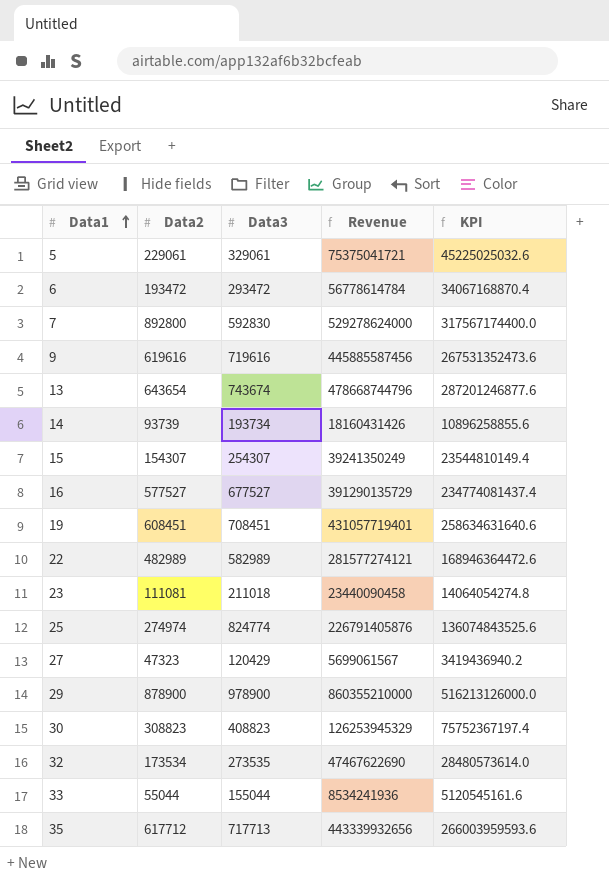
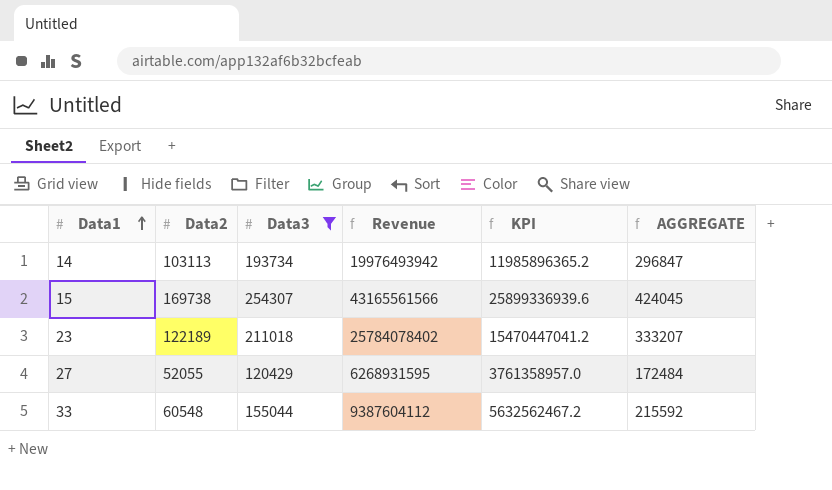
filter: none -> Data3 <= 254307
column AGGREGATE | formula: none -> [Data2] + [Data3]
14 | Data2: 93739 -> 103113
14 | Revenue: 18160431426 -> 19976493942
14 | KPI: 10896258855.6 -> 11985896365.2
15 | Data2: 154307 -> 169738
15 | Revenue: 39241350249 -> 43165561566
15 | KPI: 23544810149.4 -> 25899336939.6
23 | Data2: 111081 -> 122189
23 | Revenue: 23440090458 -> 25784078402
23 | KPI: 14064054274.8 -> 15470447041.2
27 | Data2: 47323 -> 52055
27 | Revenue: 5699061567 -> 6268931595
27 | KPI: 3419436940.2 -> 3761358957.0
33 | Data2: 55044 -> 60548
33 | Revenue: 8534241936 -> 9387604112
33 | KPI: 5120545161.6 -> 5632562467.2

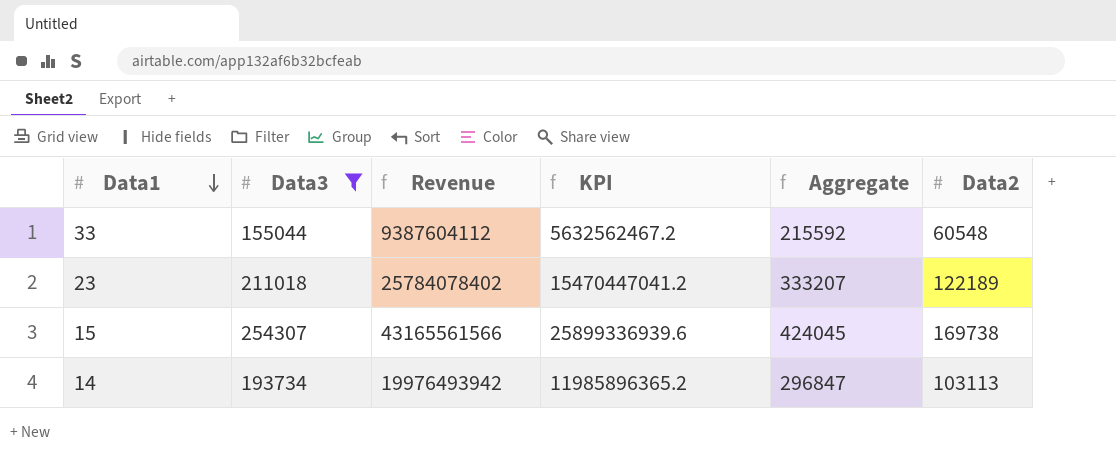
row order: Data1 ascending -> Data1 descending
column name: AGGREGATE -> Aggregate
column Data2 | position: 2 -> 6
row 27: 52055 | 120429 | 6268931595 | 3761358957.0 | 172484 -> none

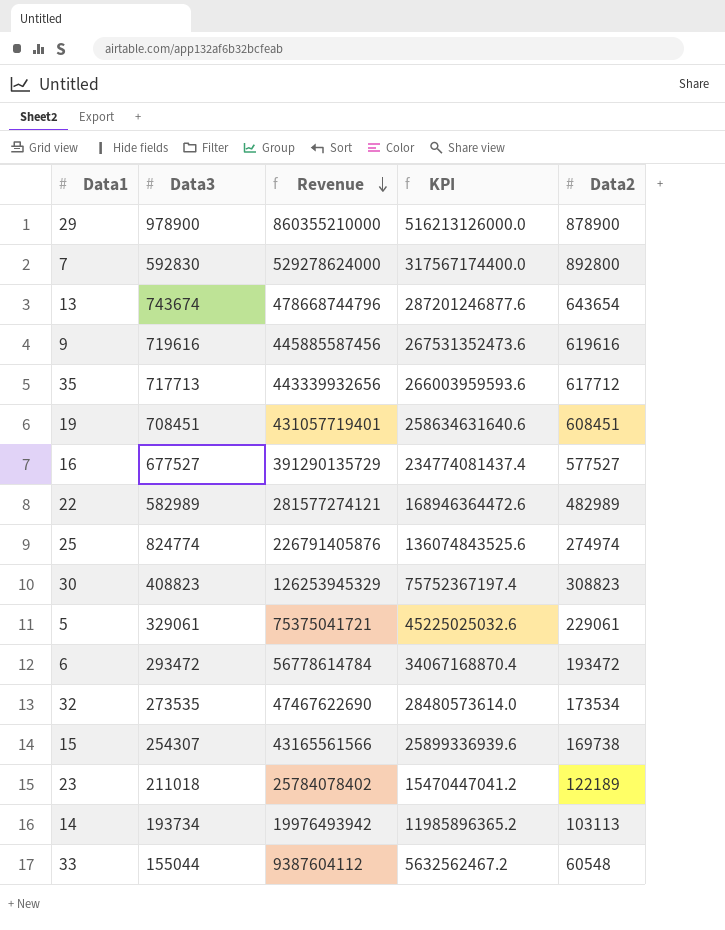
filter: Data3 <= 254307 -> none
row order: Data1 descending -> Revenue descending
column Aggregate | formula: [Data3] + [Data2] -> none

